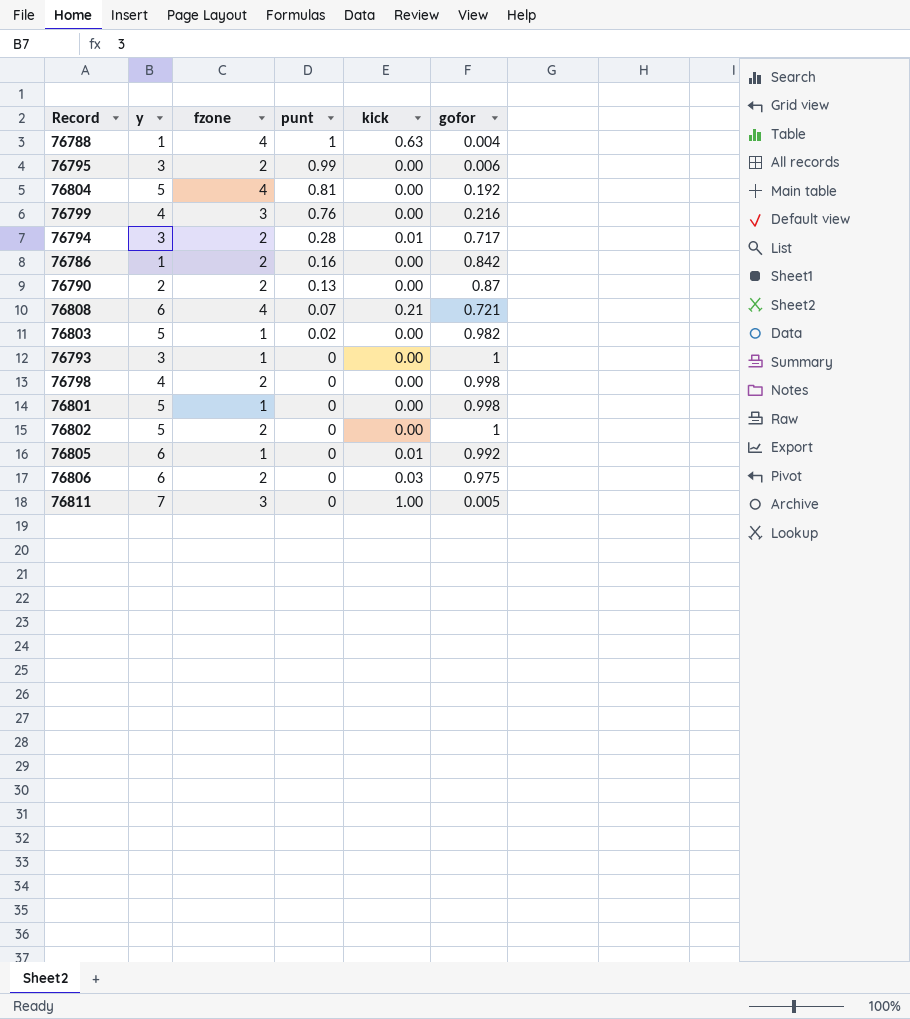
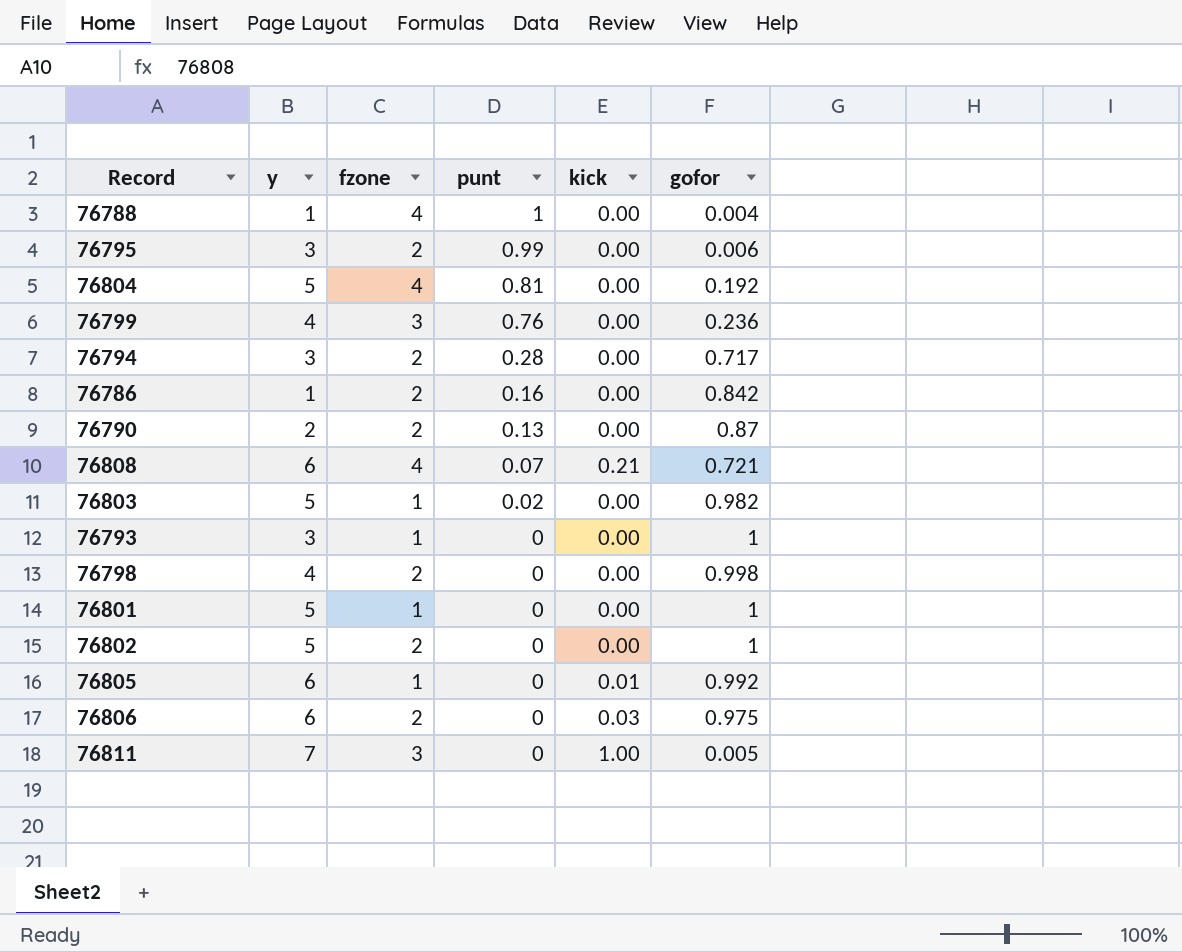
76788 | kick: 0.63 -> 0.00
76799 | gofor: 0.216 -> 0.236
76794 | kick: 0.01 -> 0.00
76801 | gofor: 0.998 -> 1

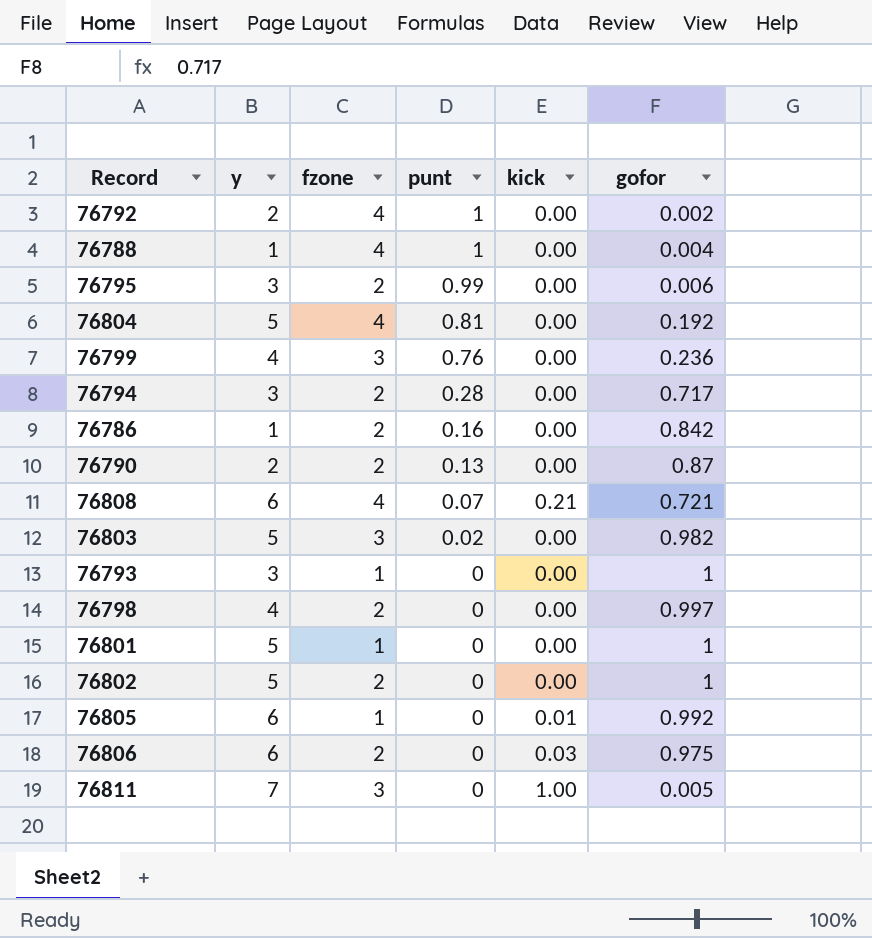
row 76792: none -> 2 | 4 | 1 | 0.00 | 0.002
76803 | fzone: 1 -> 3
76798 | gofor: 0.998 -> 0.997

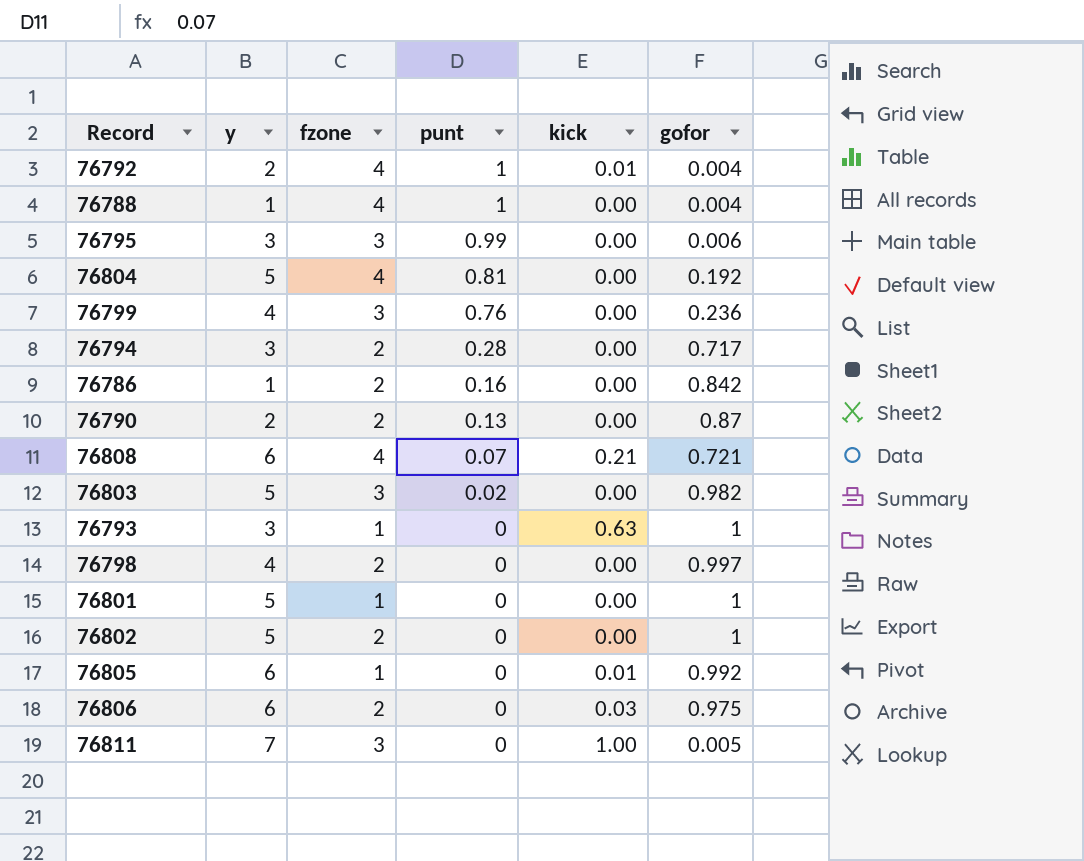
76792 | kick: 0.00 -> 0.01
76792 | gofor: 0.002 -> 0.004
76795 | fzone: 2 -> 3
76793 | kick: 0.00 -> 0.63

